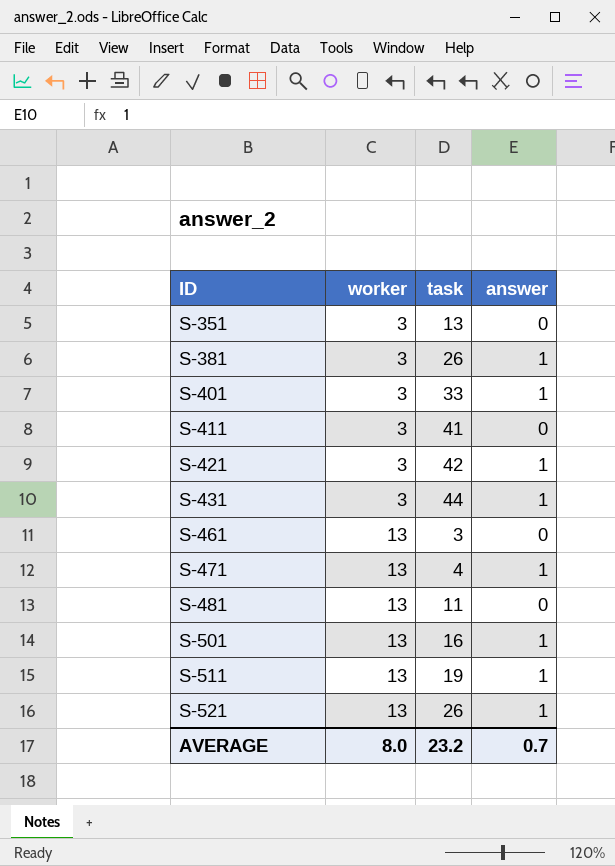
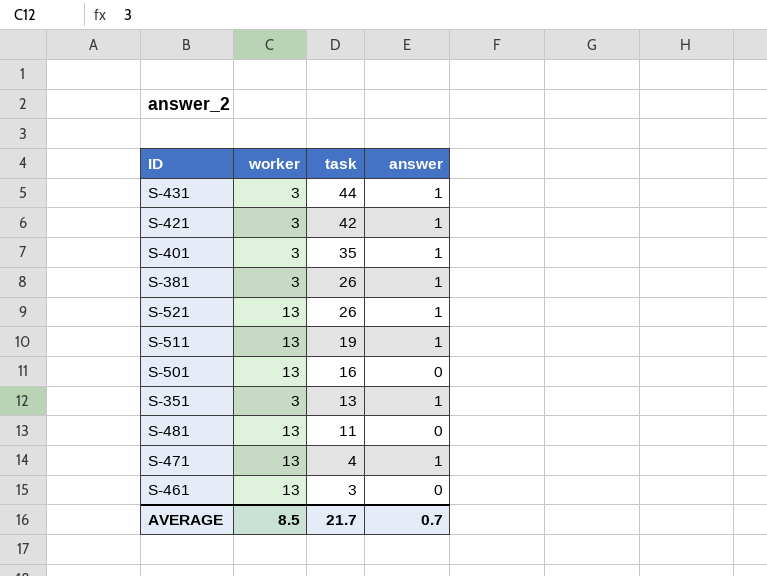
row order: ID ascending -> task descending
row S-411: 3 | 41 | 0 -> none
S-401 | task: 33 -> 35
S-501 | answer: 1 -> 0
S-351 | answer: 0 -> 1
AVERAGE | worker: 8.0 -> 8.5
AVERAGE | task: 23.2 -> 21.7

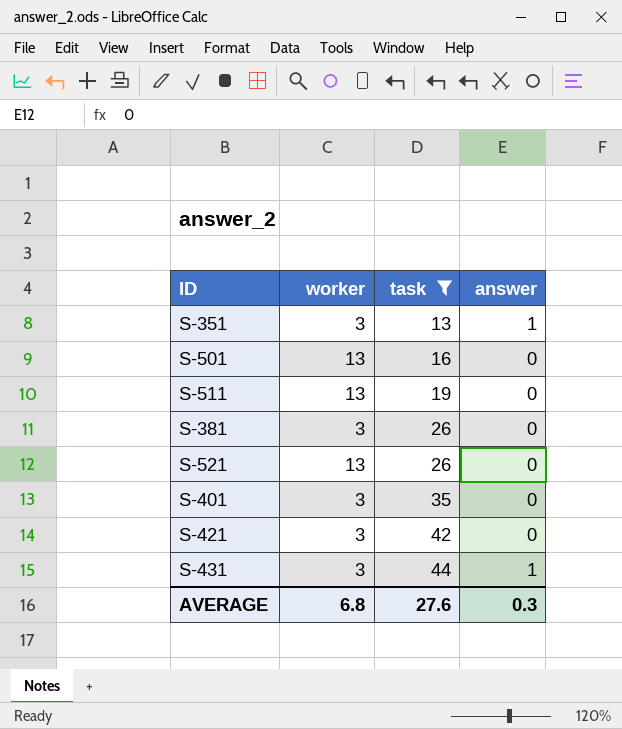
filter: none -> task >= 13
row order: task descending -> task ascending
S-511 | answer: 1 -> 0
S-381 | answer: 1 -> 0
S-521 | answer: 1 -> 0
S-401 | answer: 1 -> 0
S-421 | answer: 1 -> 0
AVERAGE | worker: 8.5 -> 6.8
AVERAGE | task: 21.7 -> 27.6
AVERAGE | answer: 0.7 -> 0.3

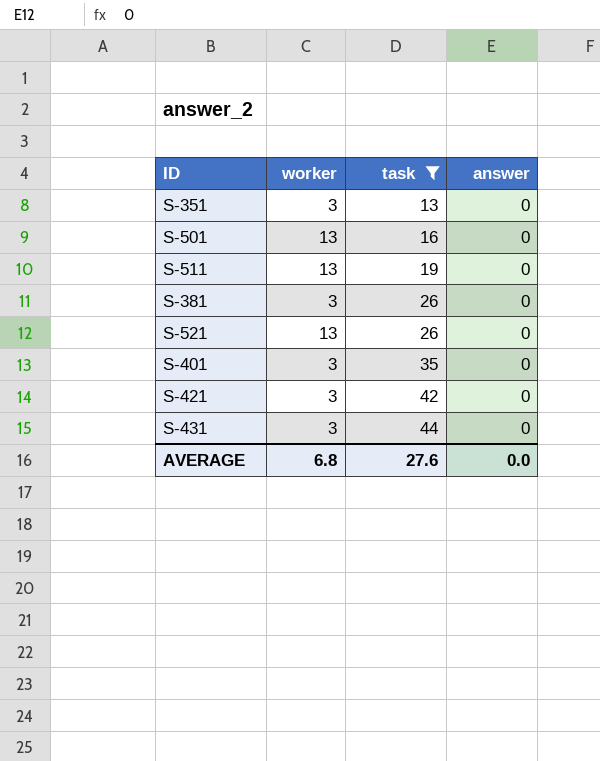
S-351 | answer: 1 -> 0
S-431 | answer: 1 -> 0
AVERAGE | answer: 0.3 -> 0.0

